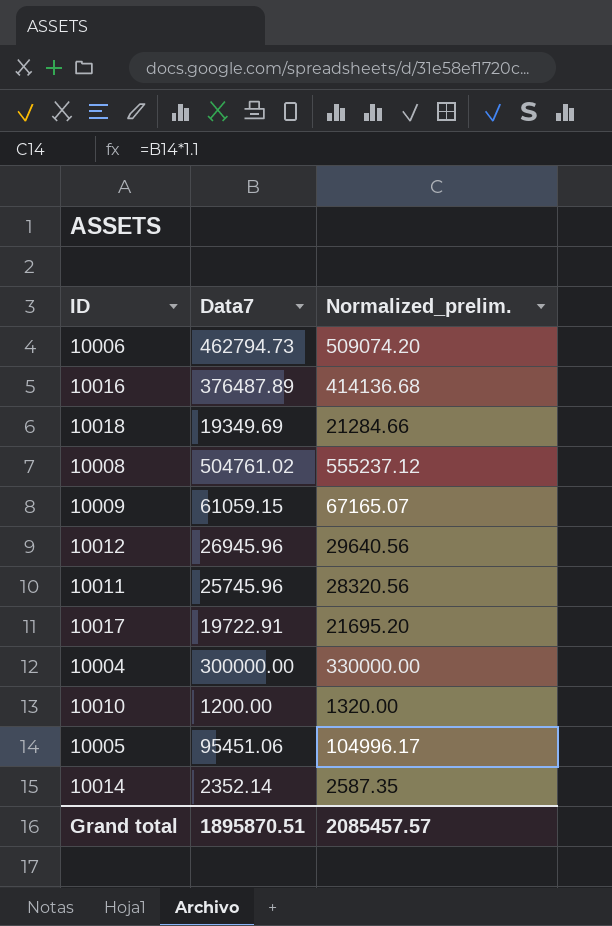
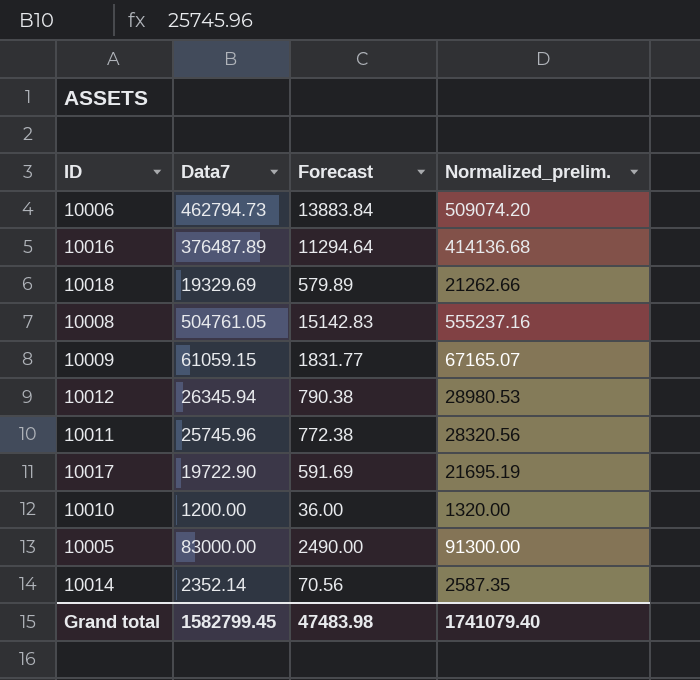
column Forecast | formula: none -> [Data7] * 0.03
row 10004: 300000.00 | 330000.00 -> none
10018 | Data7: 19349.69 -> 19329.69
10018 | Normalized_prelim.: 21284.66 -> 21262.66
10008 | Data7: 504761.02 -> 504761.05
10008 | Normalized_prelim.: 555237.12 -> 555237.16
10012 | Data7: 26945.96 -> 26345.94
10012 | Normalized_prelim.: 29640.56 -> 28980.53
10017 | Data7: 19722.91 -> 19722.90
10017 | Normalized_prelim.: 21695.20 -> 21695.19
10005 | Data7: 95451.06 -> 83000.00
10005 | Normalized_prelim.: 104996.17 -> 91300.00
Grand total | Data7: 1895870.51 -> 1582799.45
Grand total | Normalized_prelim.: 2085457.57 -> 1741079.40

